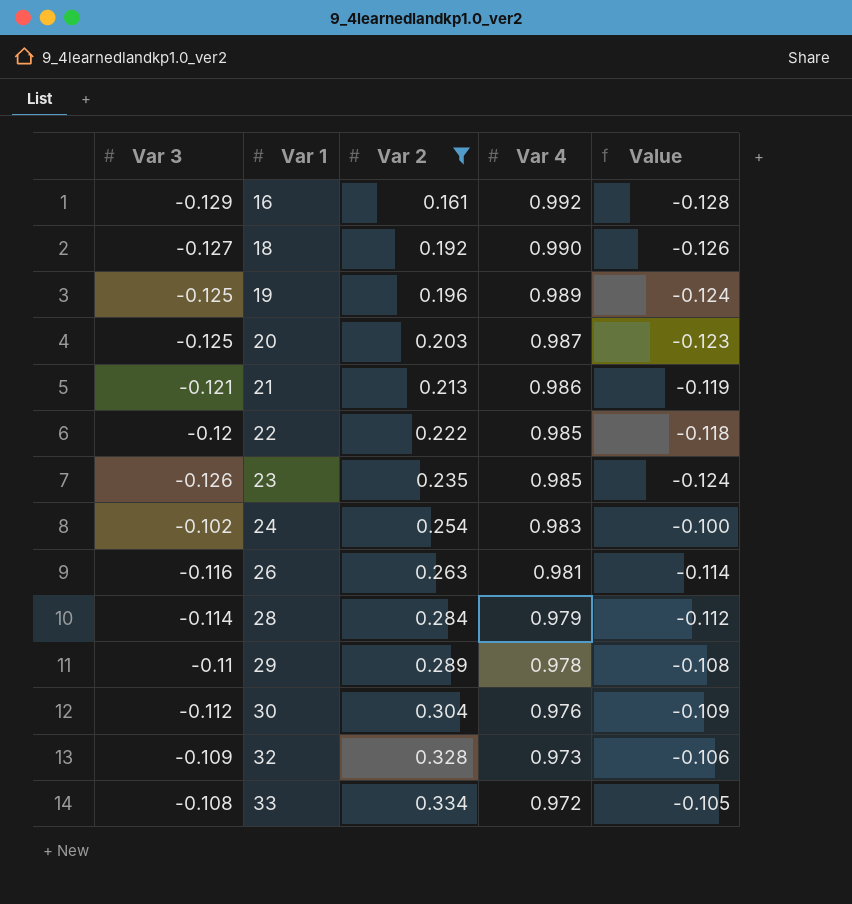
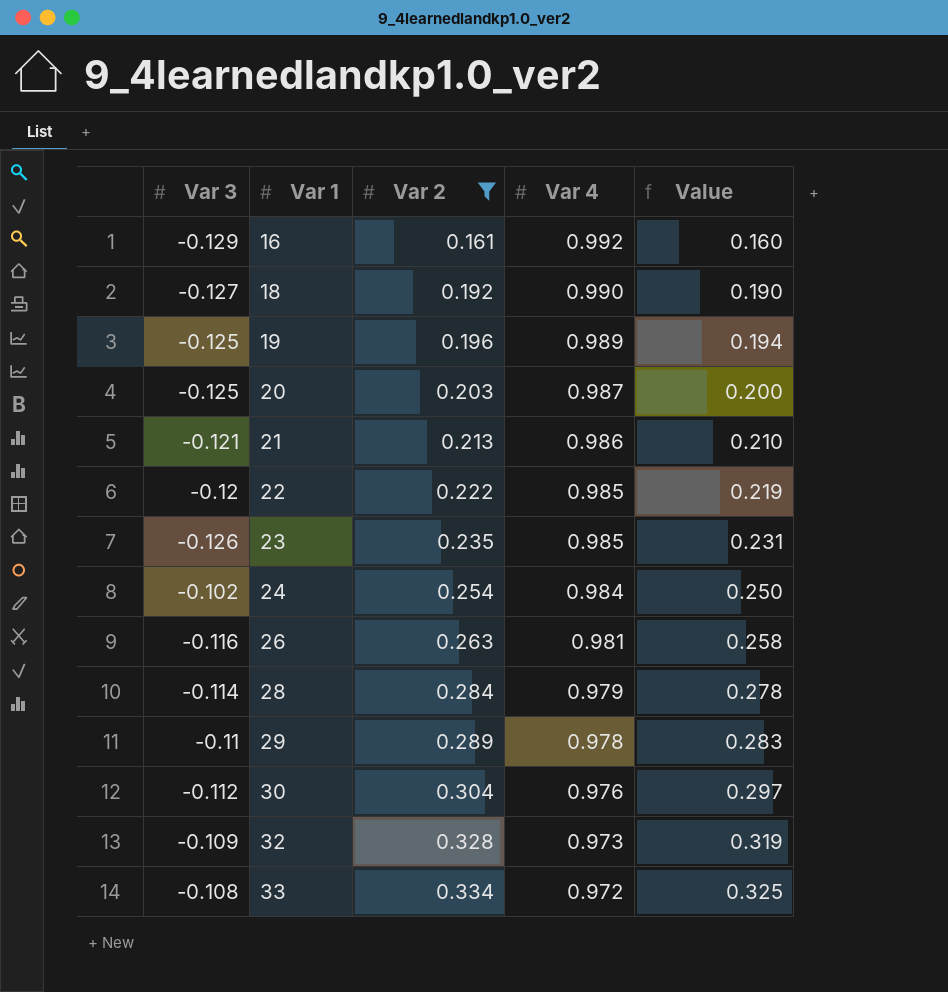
column Value | formula: [Var 3] * [Var 4] -> [Var 2] * [Var 4]
24 | Var 4: 0.983 -> 0.984

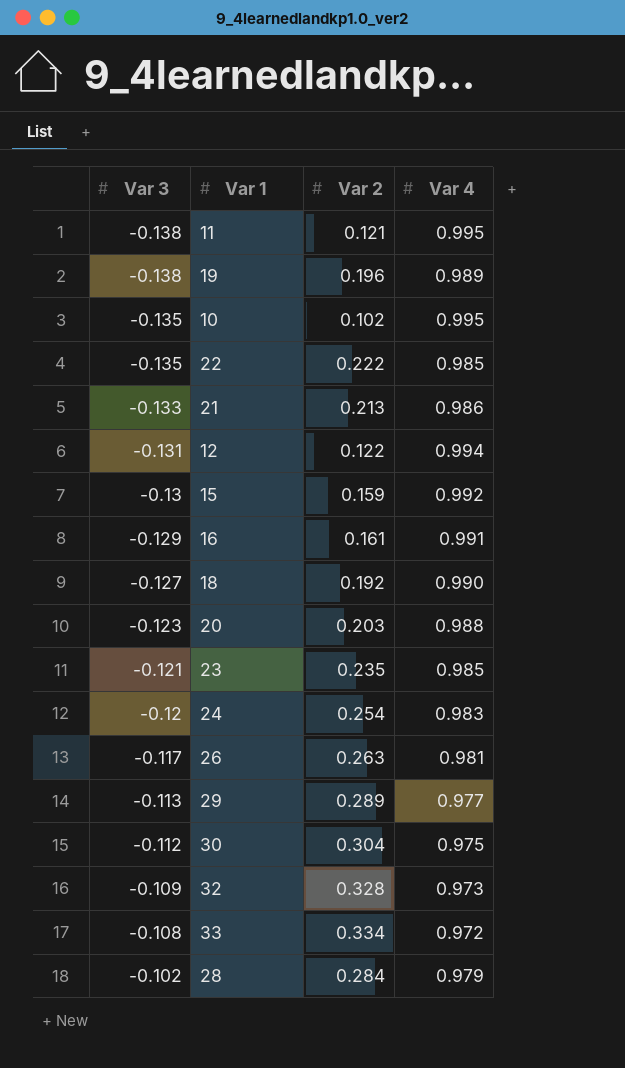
filter: Var 2 >= 0.161 -> none
row order: Var 1 ascending -> Var 3 ascending
column Value | formula: [Var 2] * [Var 4] -> none
19 | Var 3: -0.125 -> -0.138
22 | Var 3: -0.12 -> -0.135
21 | Var 3: -0.121 -> -0.133
16 | Var 4: 0.992 -> 0.991
20 | Var 3: -0.125 -> -0.123
20 | Var 4: 0.987 -> 0.988
23 | Var 3: -0.126 -> -0.121
24 | Var 3: -0.102 -> -0.12
24 | Var 4: 0.984 -> 0.983
26 | Var 3: -0.116 -> -0.117
29 | Var 3: -0.11 -> -0.113
29 | Var 4: 0.978 -> 0.977
30 | Var 4: 0.976 -> 0.975
28 | Var 3: -0.114 -> -0.102

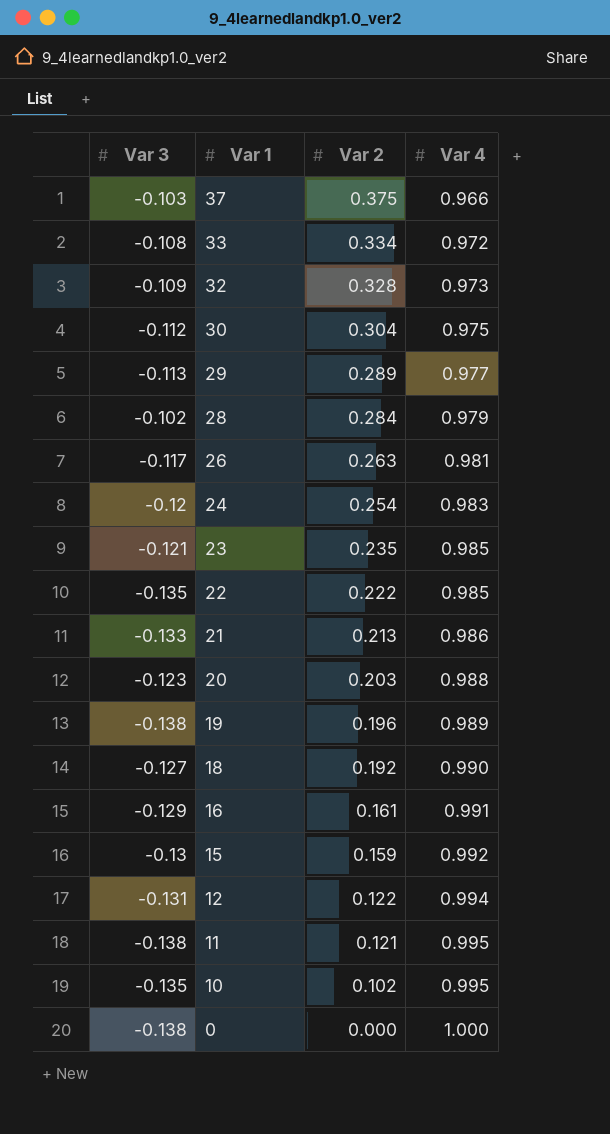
row order: Var 3 ascending -> Var 1 descending
row 37: none -> -0.103 | 0.375 | 0.966
row 0: none -> -0.138 | 0.000 | 1.000

